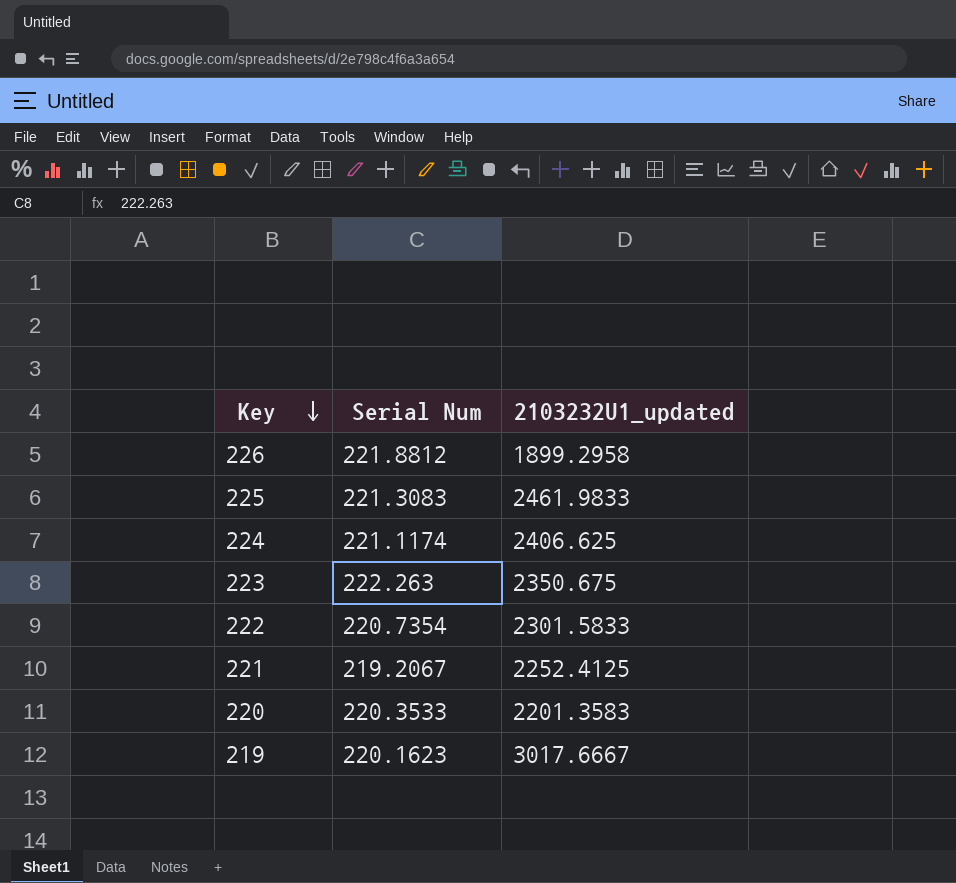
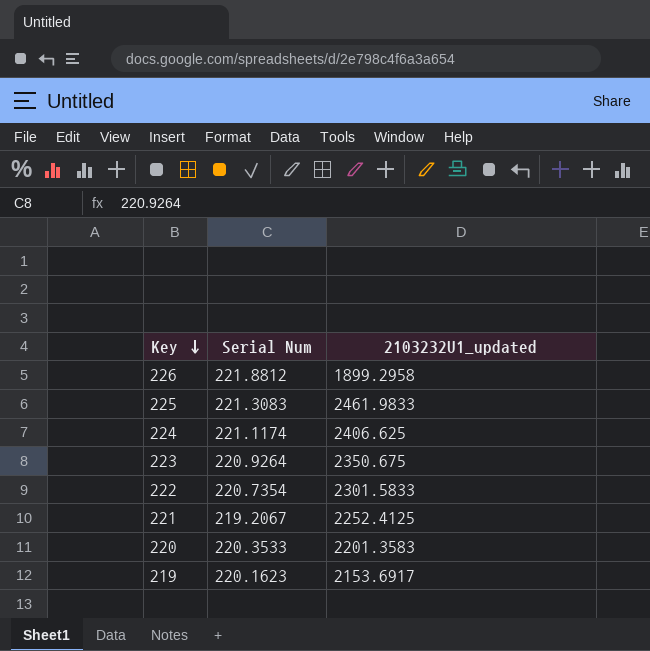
223 | Serial Num: 222.263 -> 220.9264
219 | 2103232U1_updated: 3017.6667 -> 2153.6917

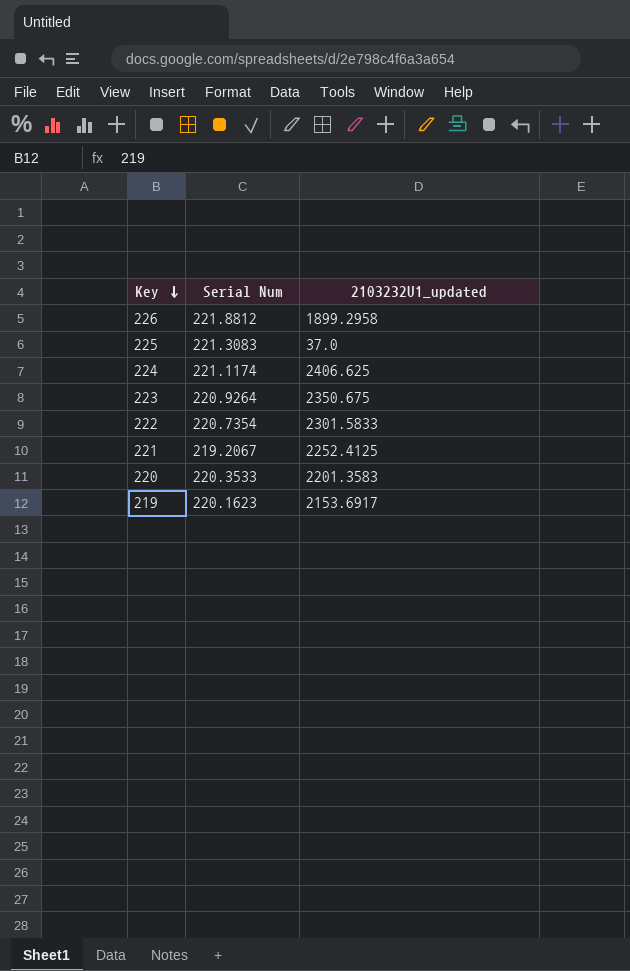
225 | 2103232U1_updated: 2461.9833 -> 37.0

